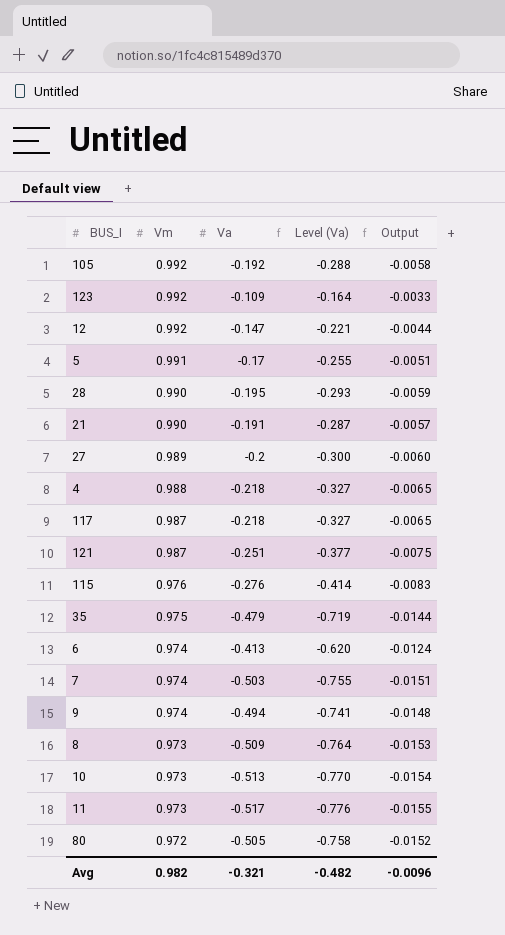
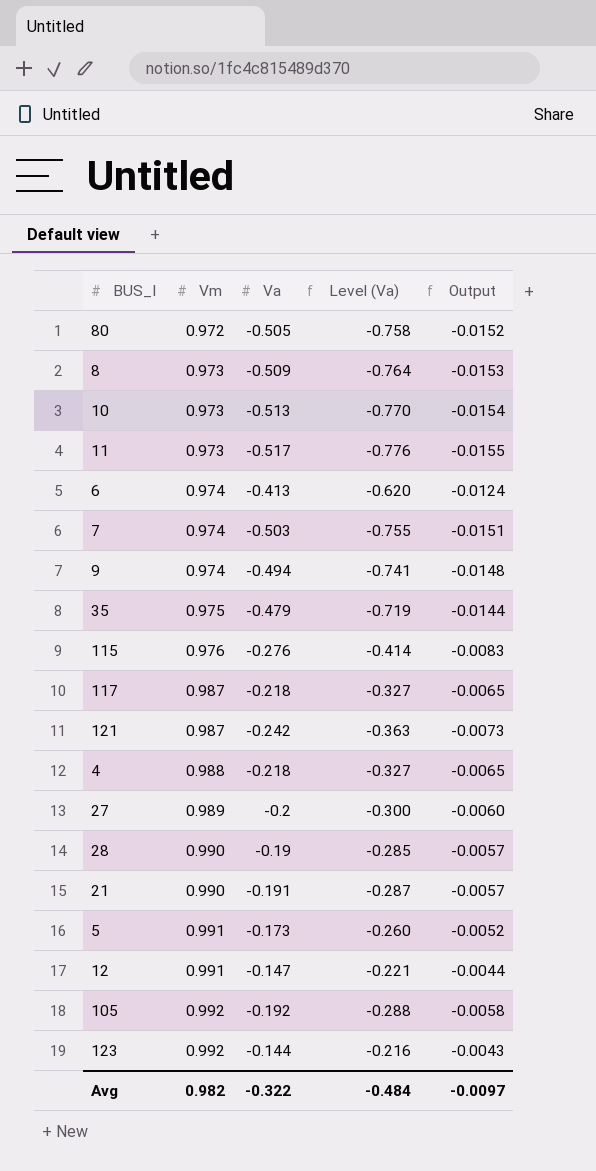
row order: Vm descending -> Vm ascending
121 | Va: -0.251 -> -0.242
121 | Level (Va): -0.377 -> -0.363
121 | Output: -0.0075 -> -0.0073
28 | Va: -0.195 -> -0.19
28 | Level (Va): -0.293 -> -0.285
28 | Output: -0.0059 -> -0.0057
5 | Va: -0.17 -> -0.173
5 | Level (Va): -0.255 -> -0.260
5 | Output: -0.0051 -> -0.0052
12 | Vm: 0.992 -> 0.991
123 | Va: -0.109 -> -0.144
123 | Level (Va): -0.164 -> -0.216
123 | Output: -0.0033 -> -0.0043
Avg | Va: -0.321 -> -0.322
Avg | Level (Va): -0.482 -> -0.484
Avg | Output: -0.0096 -> -0.0097

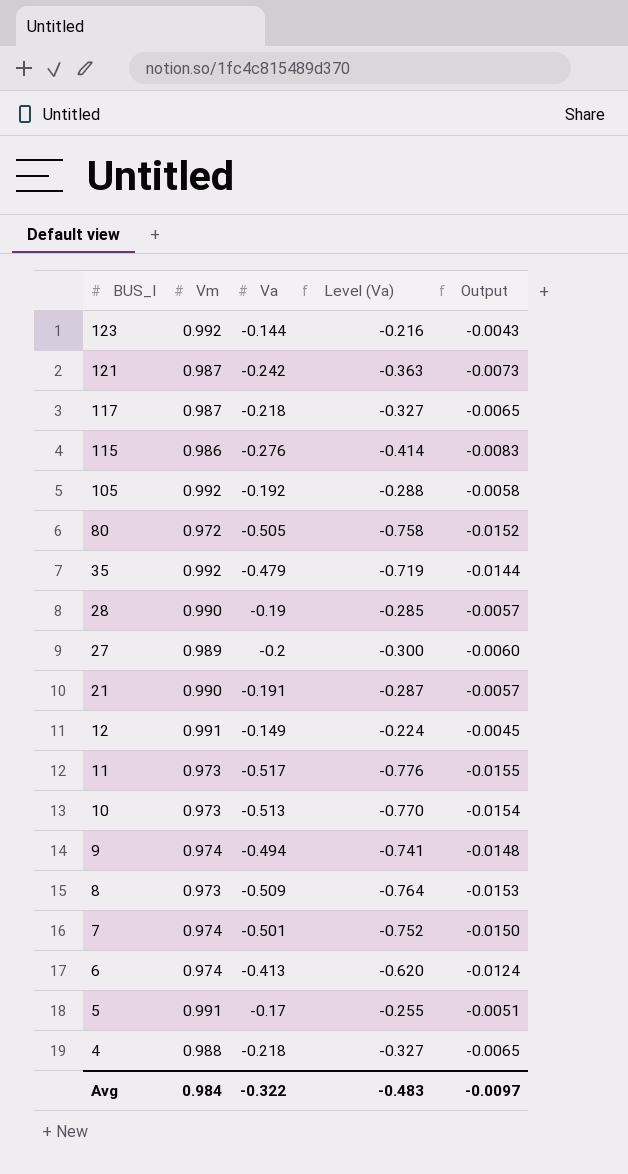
row order: Vm ascending -> BUS_I descending
115 | Vm: 0.976 -> 0.986
35 | Vm: 0.975 -> 0.992
12 | Va: -0.147 -> -0.149
12 | Level (Va): -0.221 -> -0.224
12 | Output: -0.0044 -> -0.0045
7 | Va: -0.503 -> -0.501
7 | Level (Va): -0.755 -> -0.752
7 | Output: -0.0151 -> -0.0150
5 | Va: -0.173 -> -0.17
5 | Level (Va): -0.260 -> -0.255
5 | Output: -0.0052 -> -0.0051
Avg | Vm: 0.982 -> 0.984
Avg | Level (Va): -0.484 -> -0.483

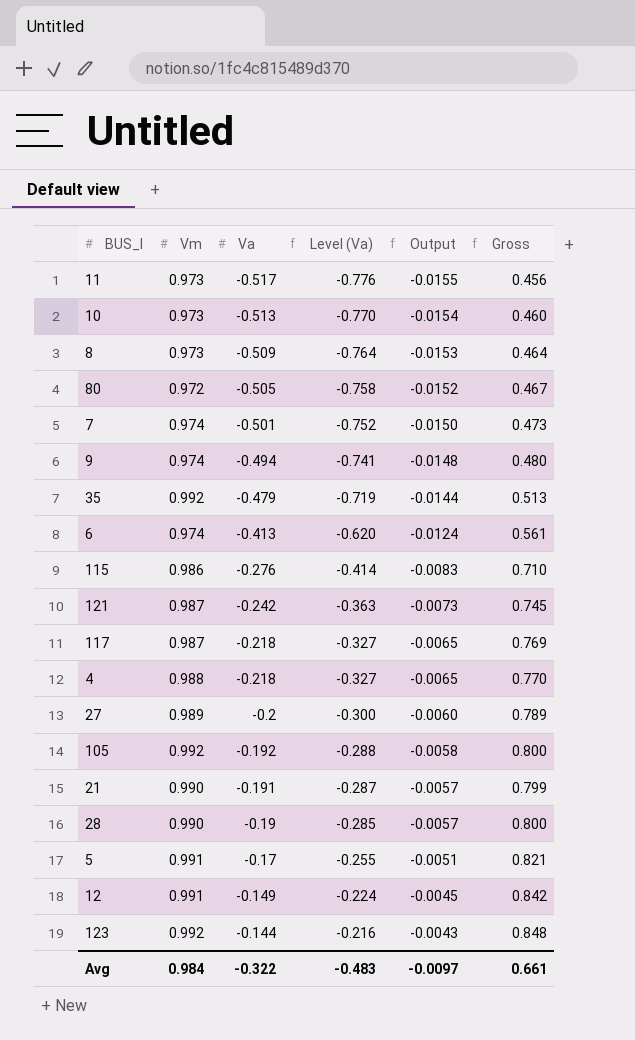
row order: BUS_I descending -> Va ascending
column Gross | formula: none -> [Vm] + [Va]

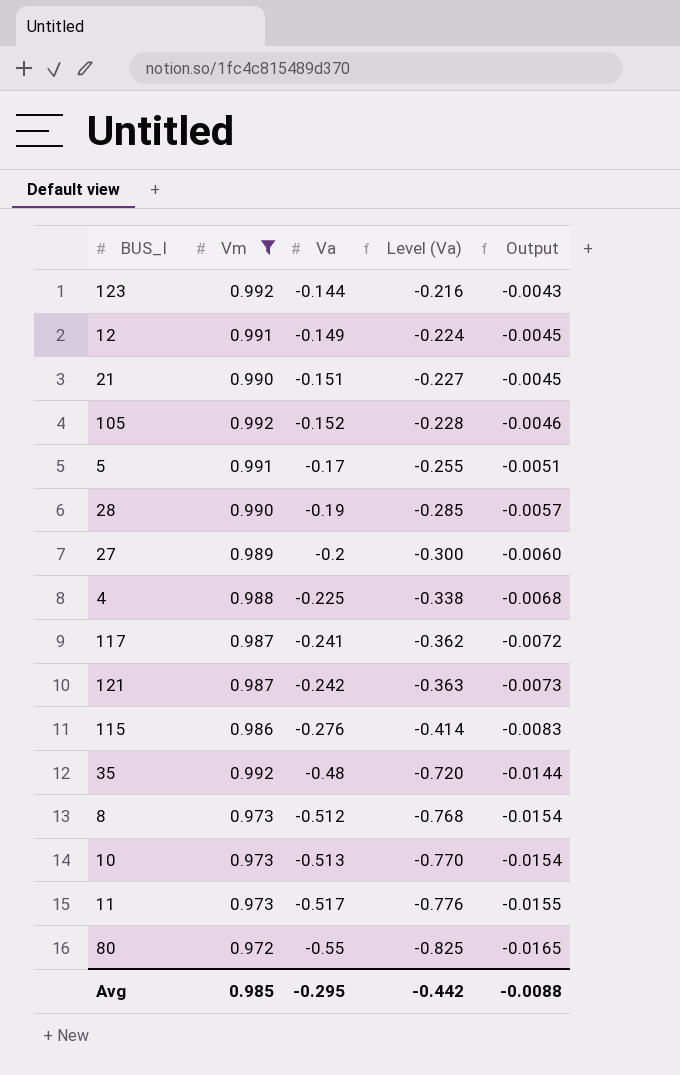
filter: none -> Vm != 0.974
row order: Va ascending -> Va descending
column Gross | formula: [Vm] + [Va] -> none
21 | Va: -0.191 -> -0.151
21 | Level (Va): -0.287 -> -0.227
21 | Output: -0.0057 -> -0.0045
105 | Va: -0.192 -> -0.152
105 | Level (Va): -0.288 -> -0.228
105 | Output: -0.0058 -> -0.0046
4 | Va: -0.218 -> -0.225
4 | Level (Va): -0.327 -> -0.338
4 | Output: -0.0065 -> -0.0068
117 | Va: -0.218 -> -0.241
117 | Level (Va): -0.327 -> -0.362
117 | Output: -0.0065 -> -0.0072
35 | Va: -0.479 -> -0.48
35 | Level (Va): -0.719 -> -0.720
8 | Va: -0.509 -> -0.512
8 | Level (Va): -0.764 -> -0.768
8 | Output: -0.0153 -> -0.0154
80 | Va: -0.505 -> -0.55
80 | Level (Va): -0.758 -> -0.825
80 | Output: -0.0152 -> -0.0165
Avg | Vm: 0.984 -> 0.985
Avg | Va: -0.322 -> -0.295
Avg | Level (Va): -0.483 -> -0.442
Avg | Output: -0.0097 -> -0.0088

